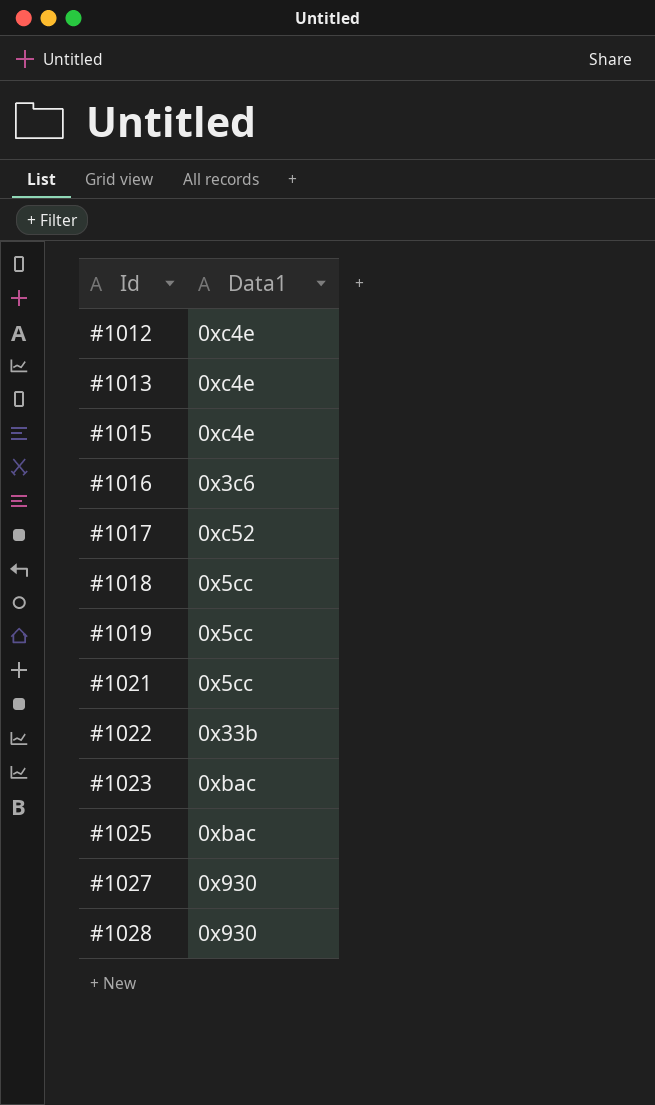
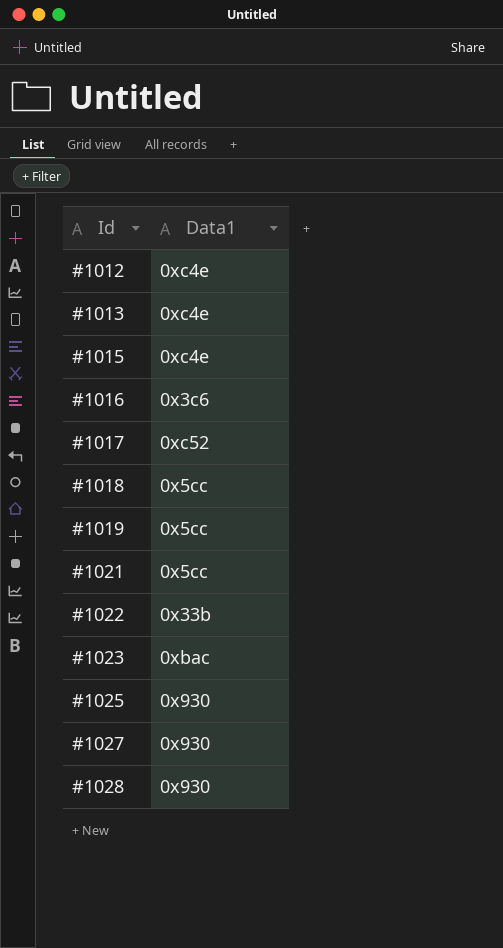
#1025 | Data1: 0xbac -> 0x930

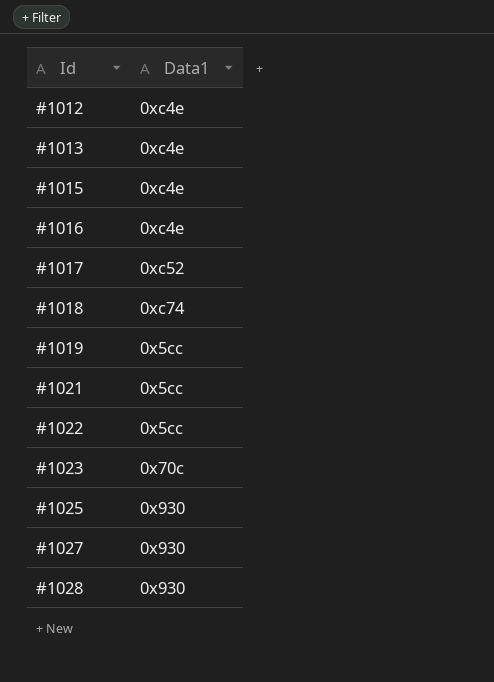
#1016 | Data1: 0x3c6 -> 0xc4e
#1018 | Data1: 0x5cc -> 0xc74
#1022 | Data1: 0x33b -> 0x5cc
#1023 | Data1: 0xbac -> 0x70c

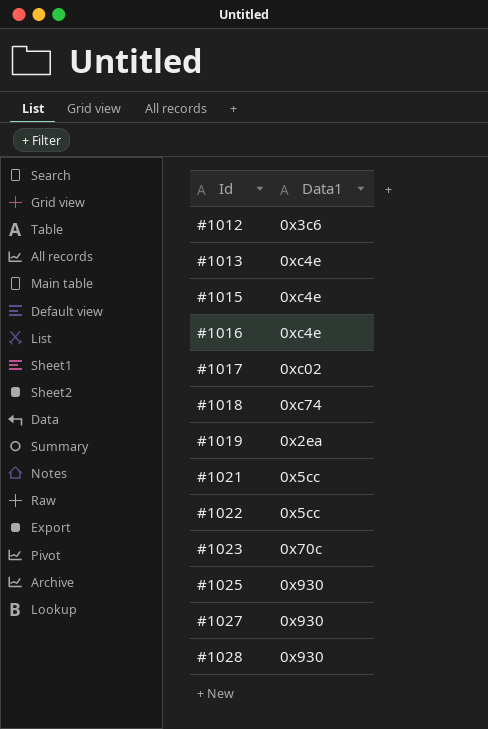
#1012 | Data1: 0xc4e -> 0x3c6
#1017 | Data1: 0xc52 -> 0xc02
#1019 | Data1: 0x5cc -> 0x2ea

